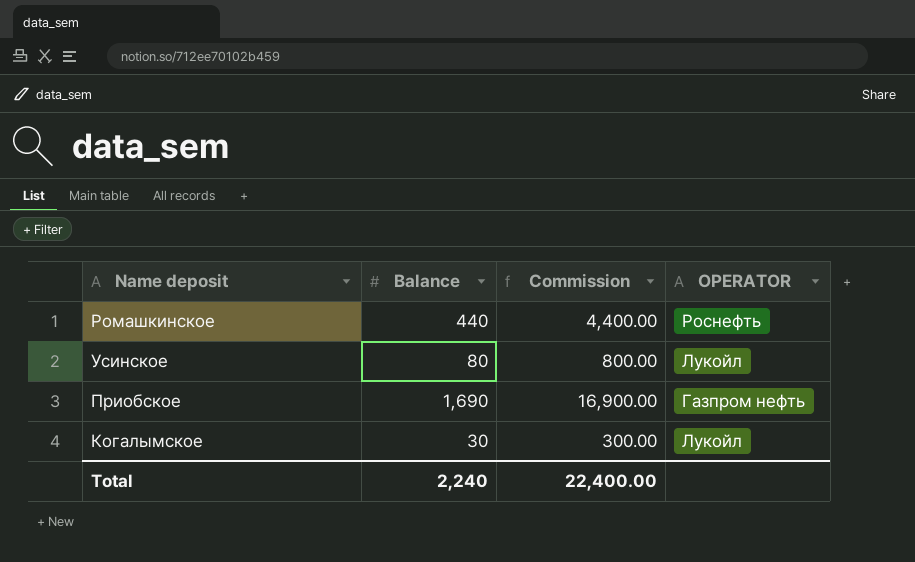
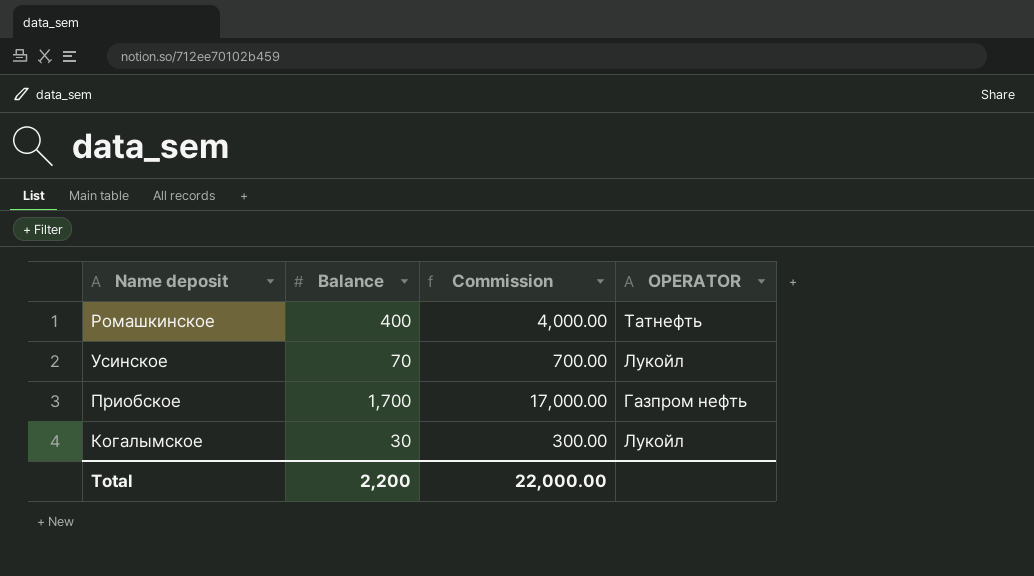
Ромашкинское | Balance: 440 -> 400
Ромашкинское | Commission: 4,400.00 -> 4,000.00
Ромашкинское | OPERATOR: Роснефть -> Татнефть
Усинское | Balance: 80 -> 70
Усинское | Commission: 800.00 -> 700.00
Приобское | Balance: 1,690 -> 1,700
Приобское | Commission: 16,900.00 -> 17,000.00
Total | Balance: 2,240 -> 2,200
Total | Commission: 22,400.00 -> 22,000.00

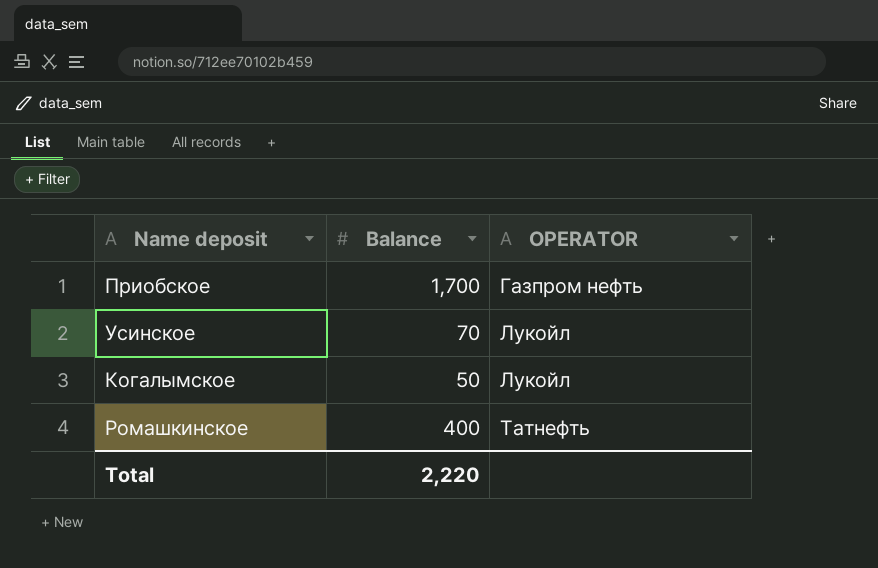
row order: none -> OPERATOR ascending
column Commission | formula: [Balance] * 10 -> none
Когалымское | Balance: 30 -> 50
Total | Balance: 2,200 -> 2,220

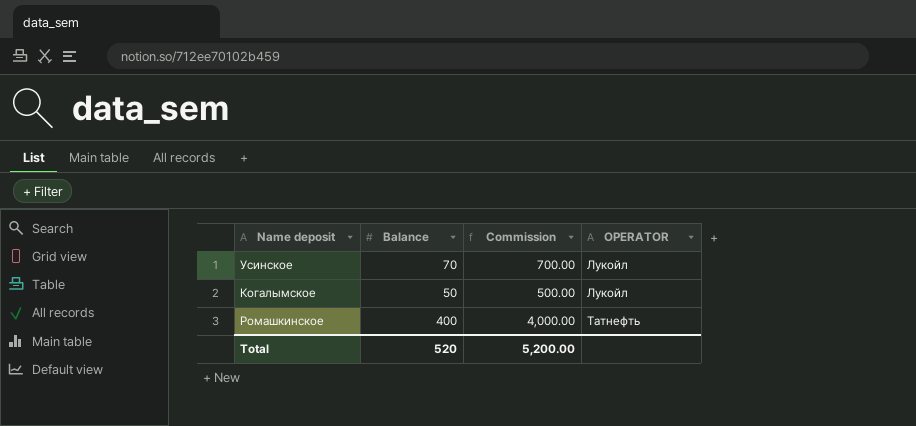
column Commission | formula: none -> [Balance] * 10
row Приобское: 1,700 | Газпром нефть -> none
Total | Balance: 2,220 -> 520

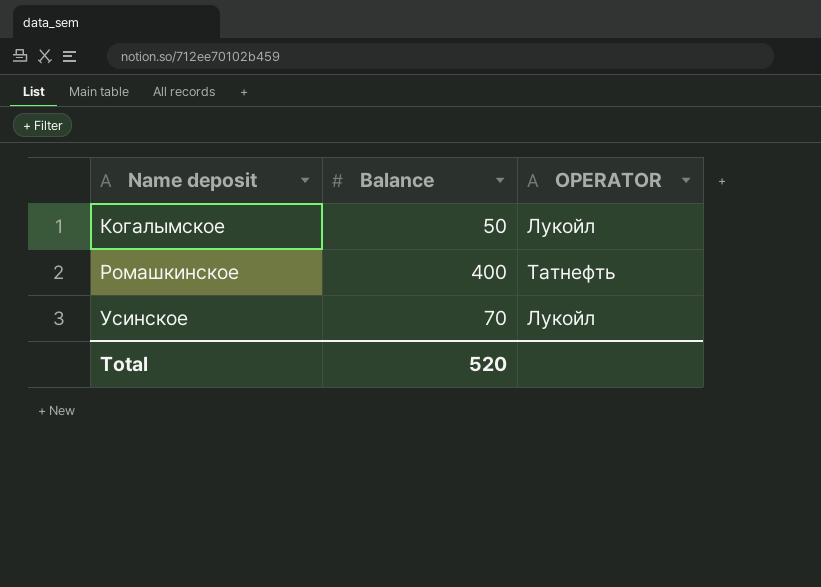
row order: OPERATOR ascending -> Name deposit ascending
column Commission | formula: [Balance] * 10 -> none

